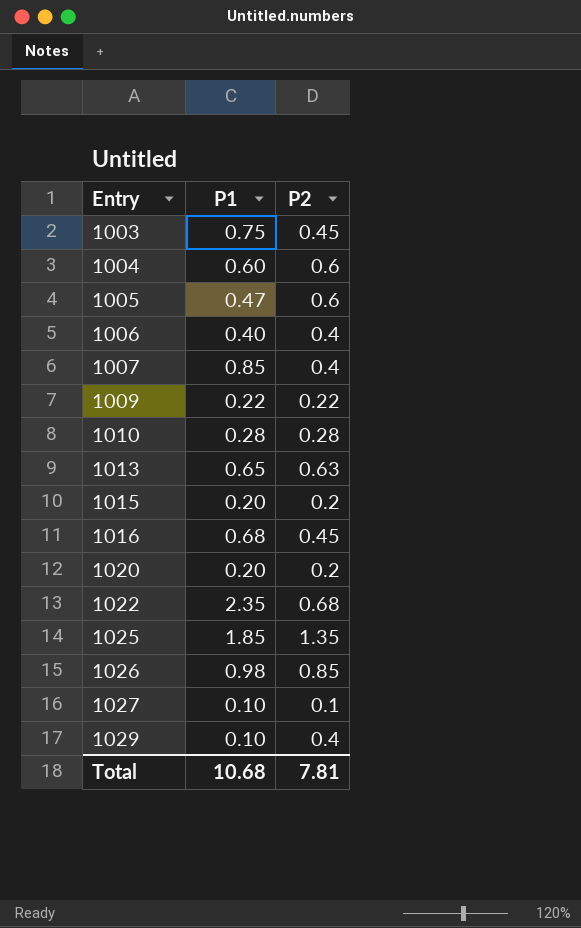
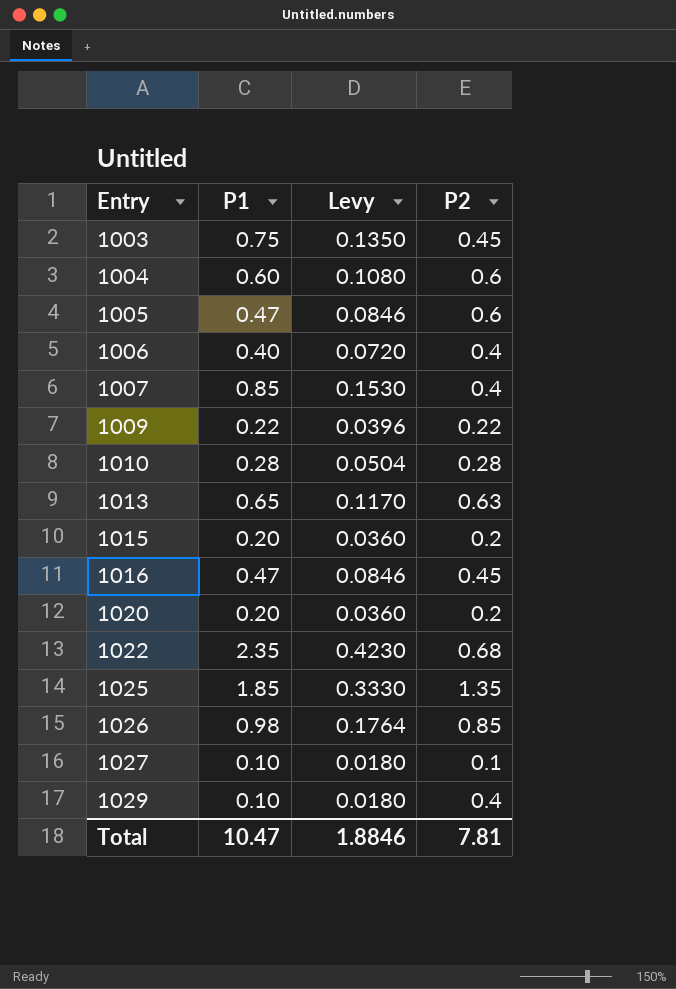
column Levy | formula: none -> [P1] * 0.18
1016 | P1: 0.68 -> 0.47
Total | P1: 10.68 -> 10.47

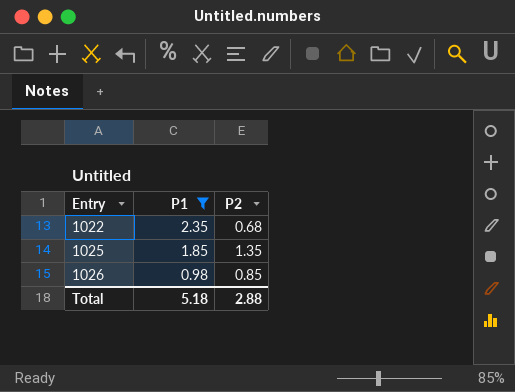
filter: none -> P1 >= 0.98
column Levy | formula: [P1] * 0.18 -> none
Total | P1: 10.47 -> 5.18
Total | P2: 7.81 -> 2.88

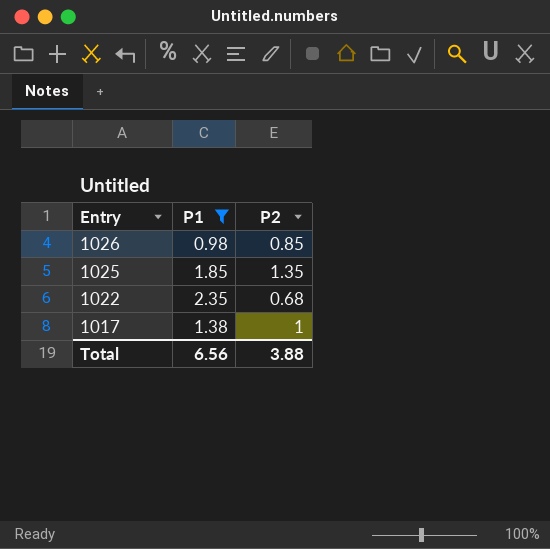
row order: Entry ascending -> Entry descending
row 1017: none -> 1.38 | 1
Total | P1: 5.18 -> 6.56
Total | P2: 2.88 -> 3.88

